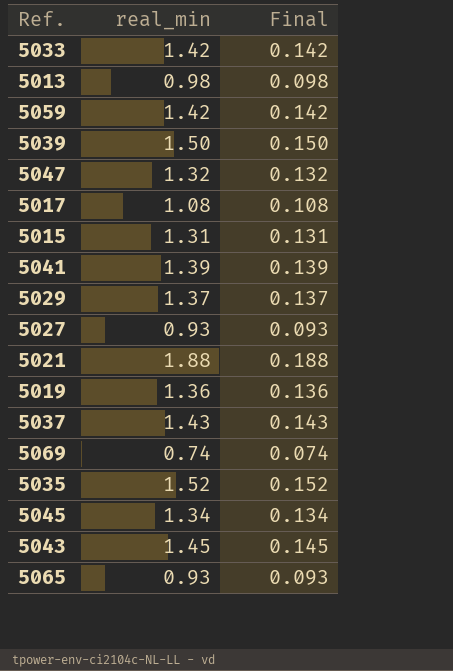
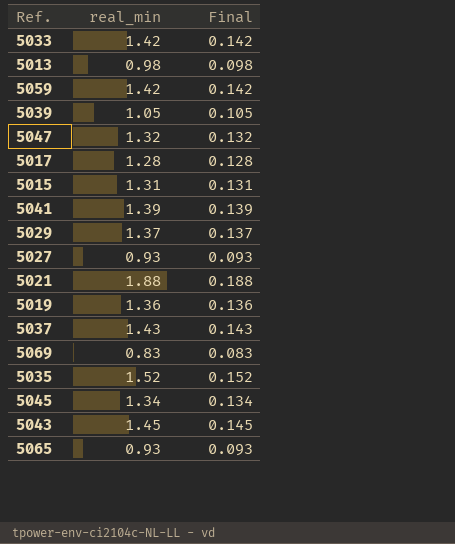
5039 | real_min: 1.50 -> 1.05
5039 | Final: 0.150 -> 0.105
5017 | real_min: 1.08 -> 1.28
5017 | Final: 0.108 -> 0.128
5069 | real_min: 0.74 -> 0.83
5069 | Final: 0.074 -> 0.083

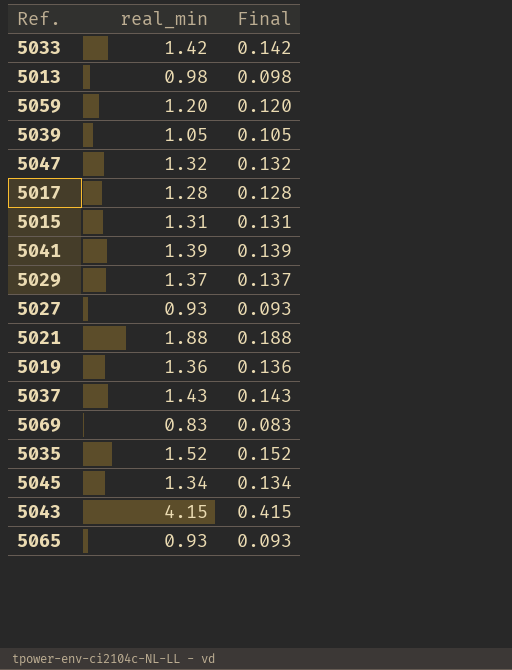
5059 | real_min: 1.42 -> 1.20
5059 | Final: 0.142 -> 0.120
5043 | real_min: 1.45 -> 4.15
5043 | Final: 0.145 -> 0.415

